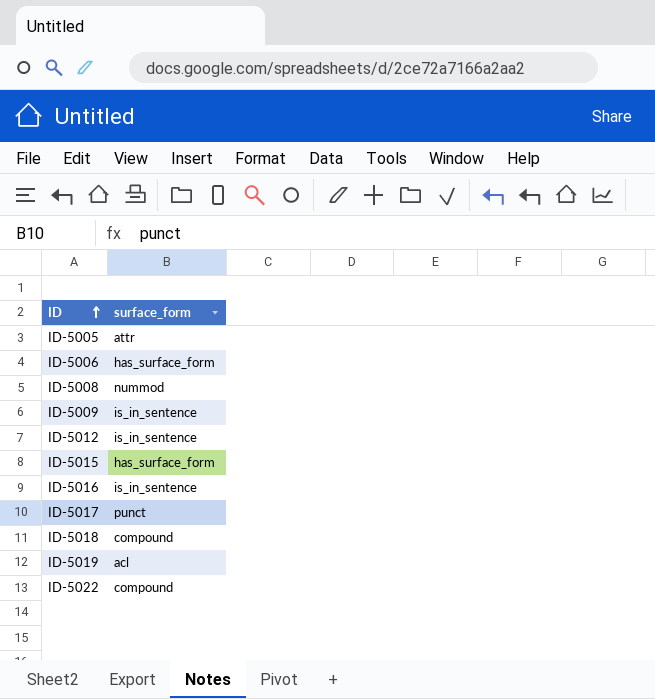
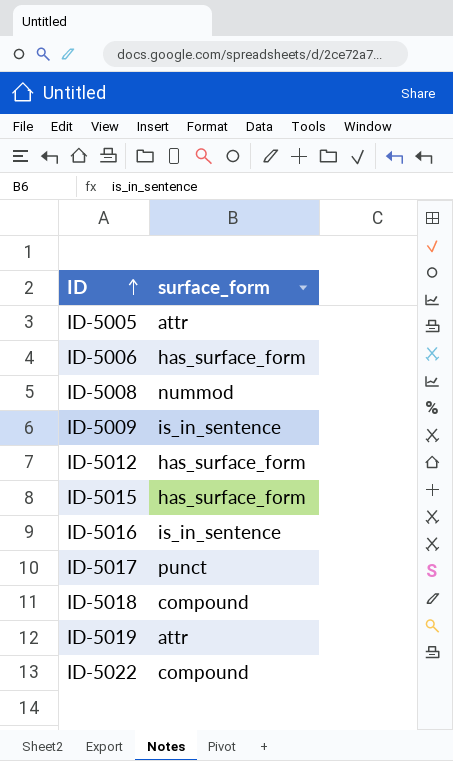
ID-5012 | surface_form: is_in_sentence -> has_surface_form
ID-5019 | surface_form: acl -> attr

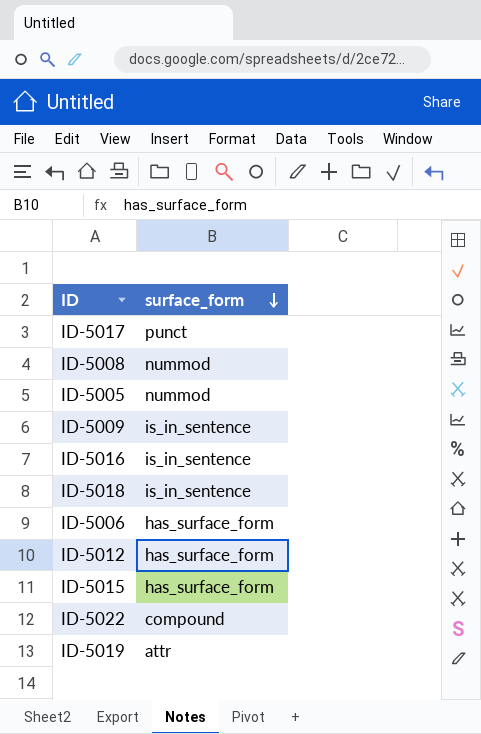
row order: ID ascending -> surface_form descending
ID-5005 | surface_form: attr -> nummod
ID-5018 | surface_form: compound -> is_in_sentence

